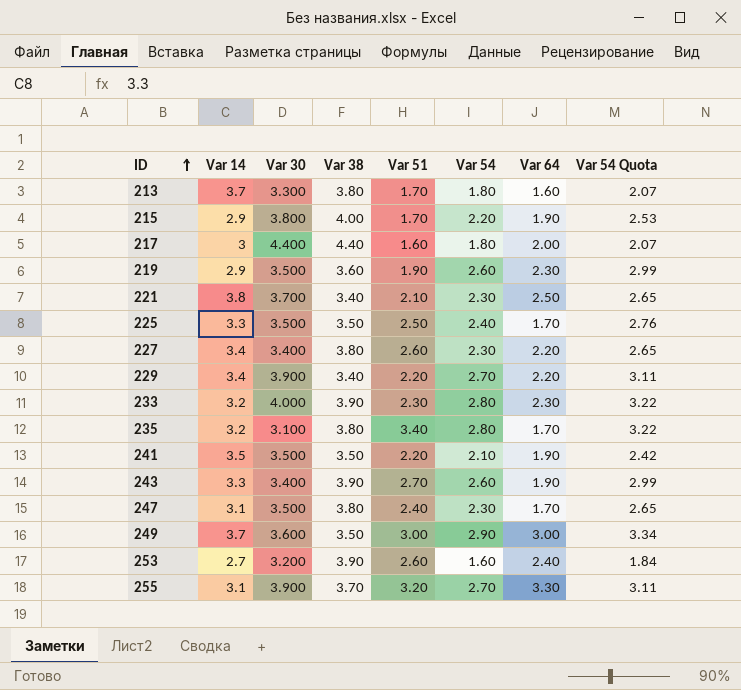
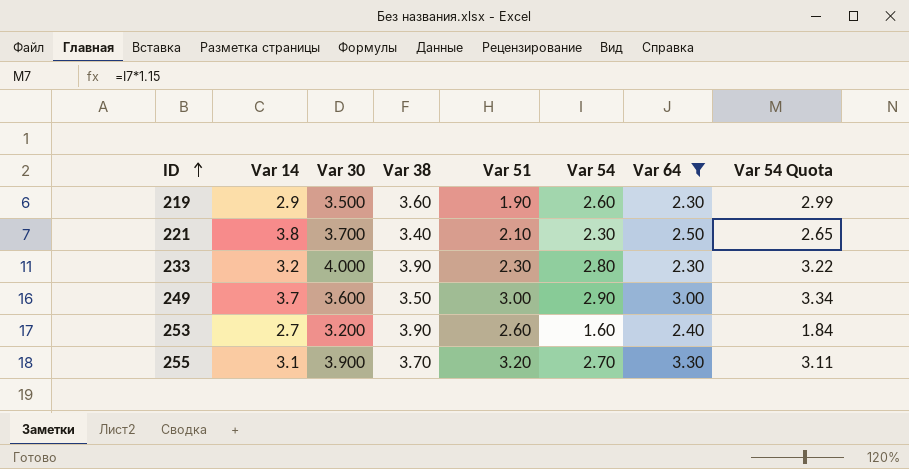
filter: none -> Var 64 >= 2.30

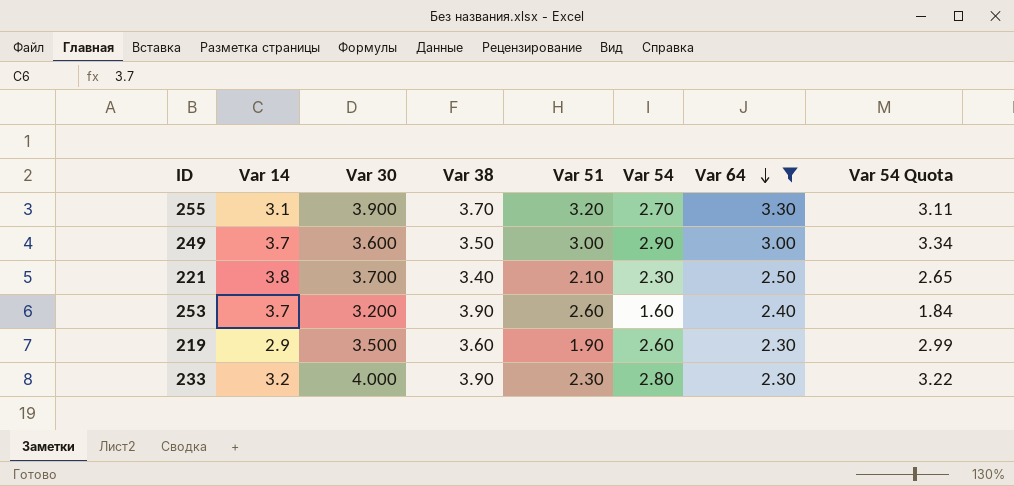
row order: ID ascending -> Var 64 descending
253 | Var 14: 2.7 -> 3.7

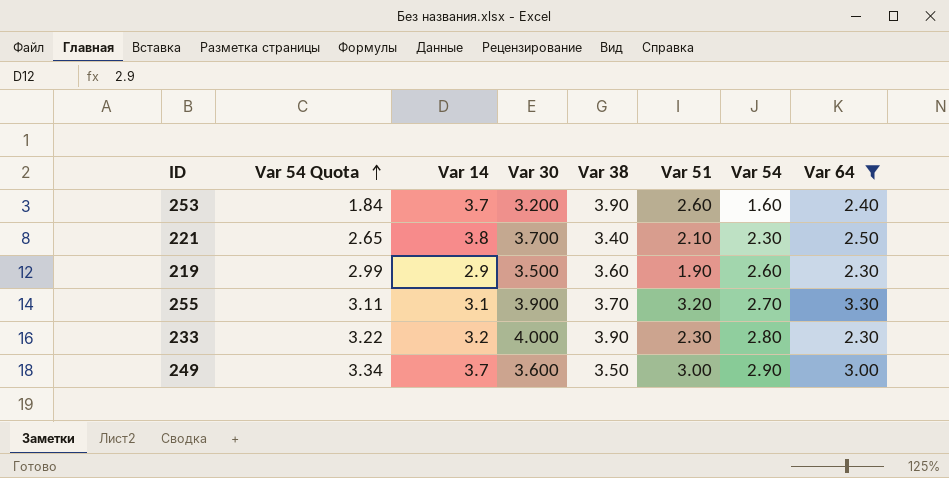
row order: Var 64 descending -> Var 54 Quota ascending
column Var 54 Quota | position: 8 -> 2

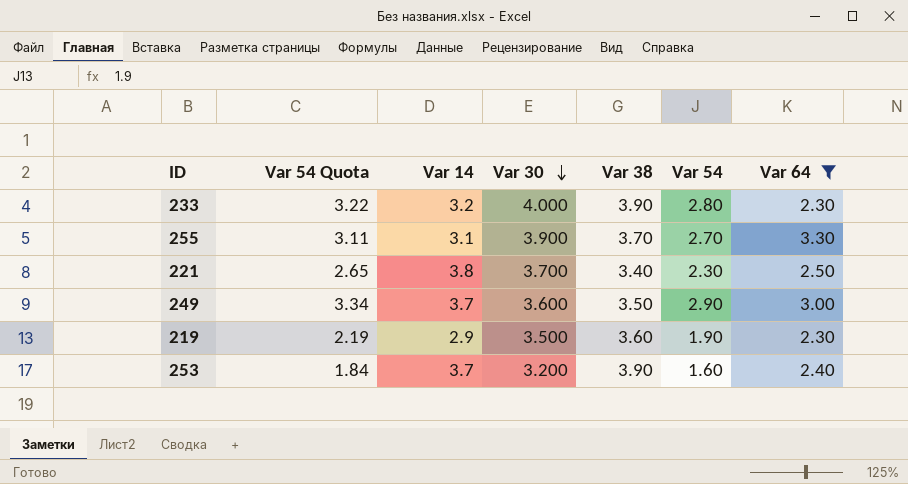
row order: Var 54 Quota ascending -> Var 30 descending
column Var 51 | position: 6 -> none
219 | Var 54 Quota: 2.99 -> 2.19
219 | Var 54: 2.60 -> 1.90

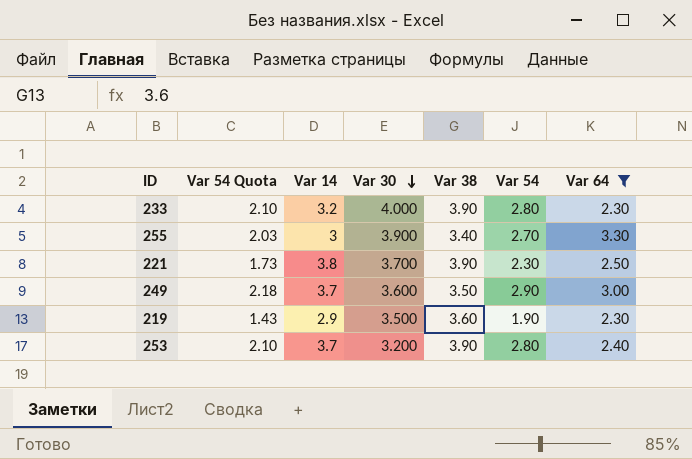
column Var 54 Quota | formula: [Var 54] * 1.15 -> [Var 54] * 0.75
255 | Var 14: 3.1 -> 3
255 | Var 38: 3.70 -> 3.40
221 | Var 38: 3.40 -> 3.90
253 | Var 54: 1.60 -> 2.80

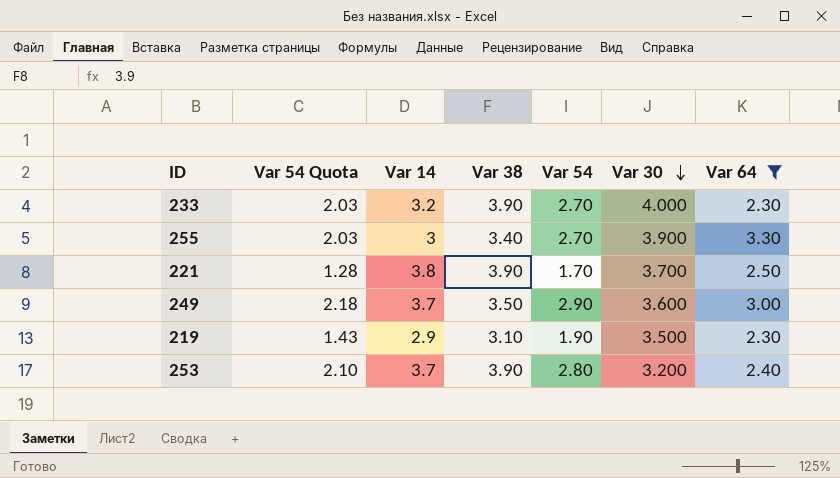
column Var 30 | position: 4 -> 6
233 | Var 54 Quota: 2.10 -> 2.03
233 | Var 54: 2.80 -> 2.70
221 | Var 54 Quota: 1.73 -> 1.28
221 | Var 54: 2.30 -> 1.70
219 | Var 38: 3.60 -> 3.10

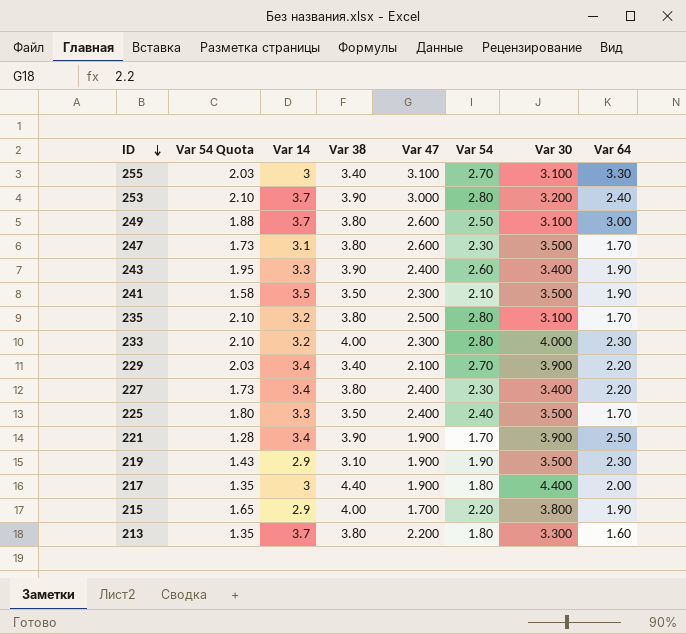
filter: Var 64 >= 2.30 -> none
row order: Var 30 descending -> ID descending
column Var 47 | position: none -> 5
255 | Var 30: 3.900 -> 3.100
249 | Var 54 Quota: 2.18 -> 1.88
249 | Var 38: 3.50 -> 3.80
249 | Var 54: 2.90 -> 2.50
249 | Var 30: 3.600 -> 3.100
233 | Var 54 Quota: 2.03 -> 2.10
233 | Var 38: 3.90 -> 4.00
233 | Var 54: 2.70 -> 2.80
221 | Var 14: 3.8 -> 3.4
221 | Var 30: 3.700 -> 3.900

